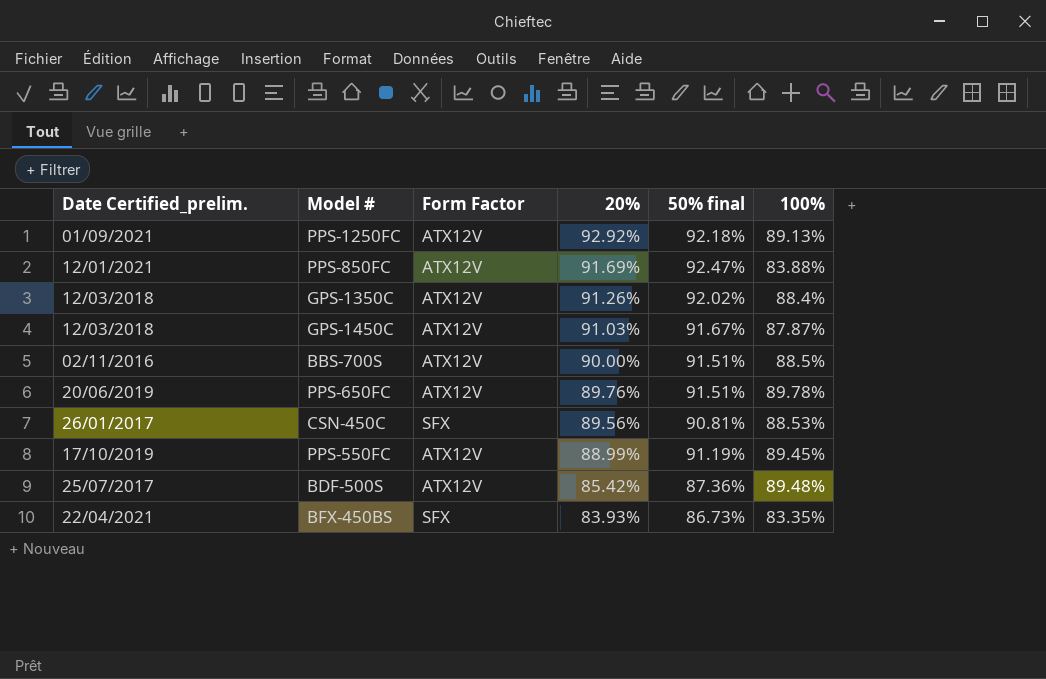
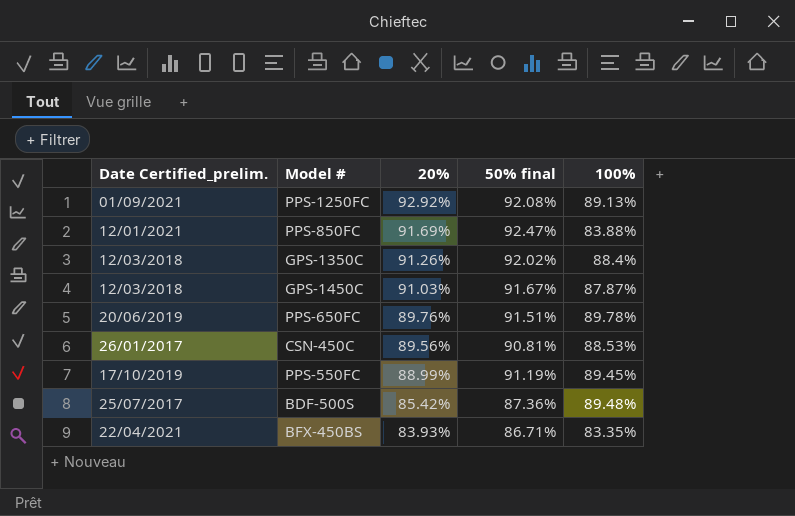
column Form Factor | position: 3 -> none
row BBS-700S: 02/11/2016 | ATX12V | 90.00% | 91.51% | 88.5% -> none
PPS-1250FC | 50% final: 92.18% -> 92.08%
BFX-450BS | 50% final: 86.73% -> 86.71%

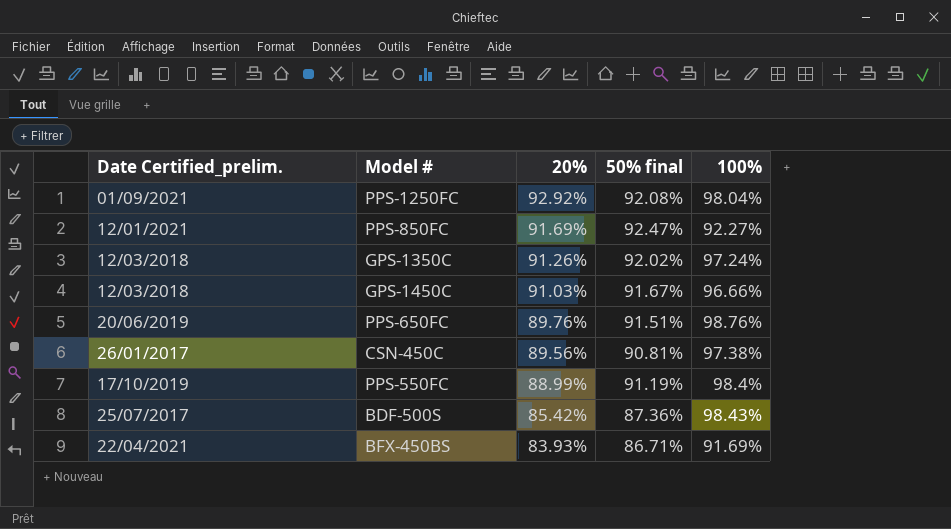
PPS-1250FC | 100%: 89.13% -> 98.04%
PPS-850FC | 100%: 83.88% -> 92.27%
GPS-1350C | 100%: 88.4% -> 97.24%
GPS-1450C | 100%: 87.87% -> 96.66%
PPS-650FC | 100%: 89.78% -> 98.76%
CSN-450C | 100%: 88.53% -> 97.38%
PPS-550FC | 100%: 89.45% -> 98.4%
BDF-500S | 100%: 89.48% -> 98.43%
BFX-450BS | 100%: 83.35% -> 91.69%

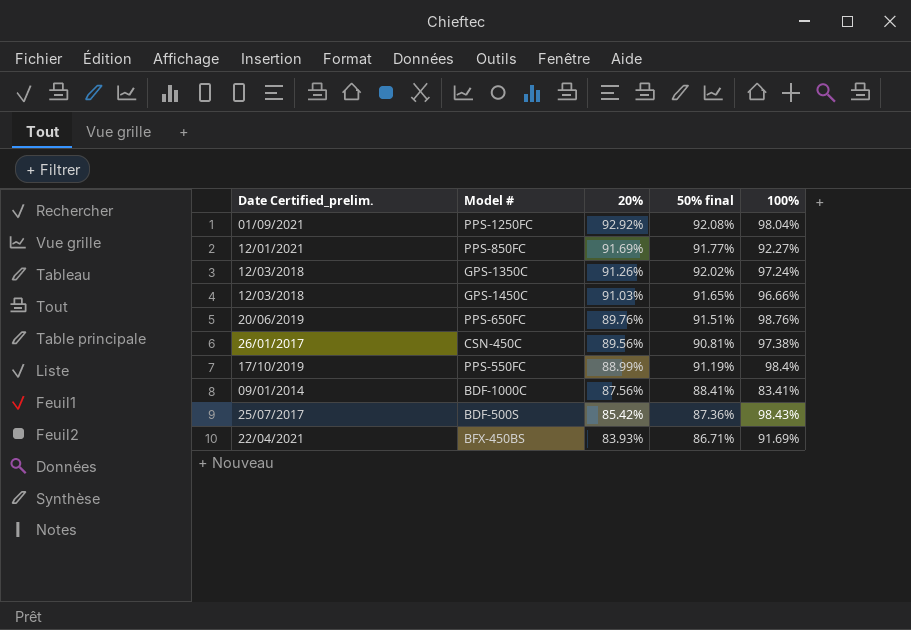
PPS-850FC | 50% final: 92.47% -> 91.77%
GPS-1450C | 50% final: 91.67% -> 91.65%
row BDF-1000C: none -> 09/01/2014 | 87.56% | 88.41% | 83.41%

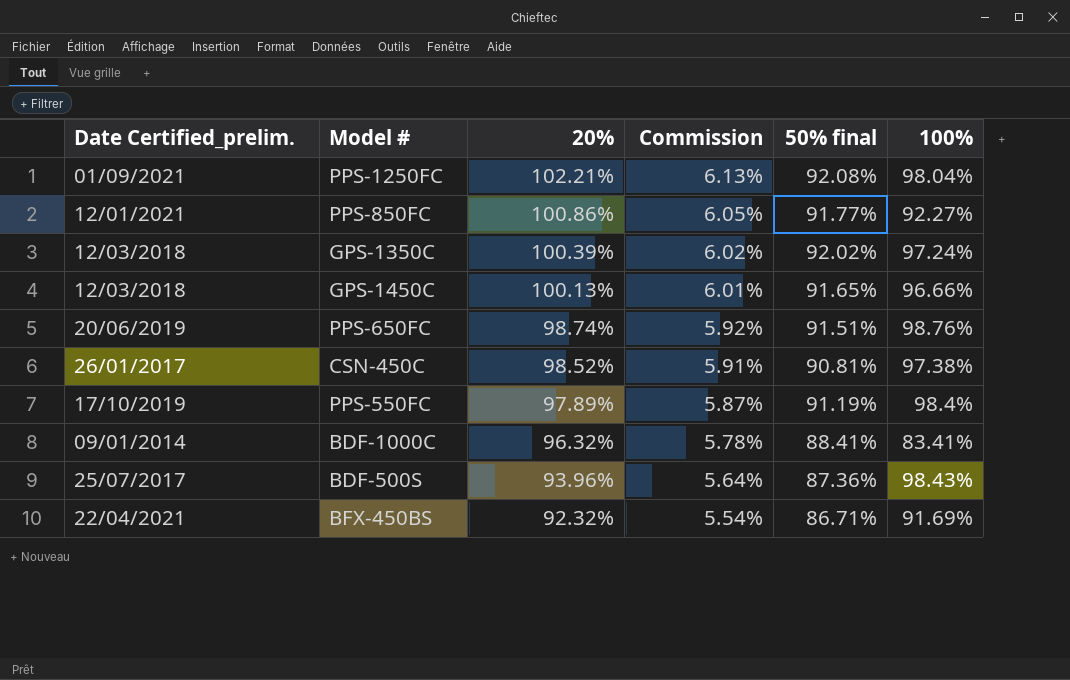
column Commission | formula: none -> [20%] * 0.06
PPS-1250FC | 20%: 92.92% -> 102.21%
PPS-850FC | 20%: 91.69% -> 100.86%
GPS-1350C | 20%: 91.26% -> 100.39%
GPS-1450C | 20%: 91.03% -> 100.13%
PPS-650FC | 20%: 89.76% -> 98.74%
CSN-450C | 20%: 89.56% -> 98.52%
PPS-550FC | 20%: 88.99% -> 97.89%
BDF-1000C | 20%: 87.56% -> 96.32%
BDF-500S | 20%: 85.42% -> 93.96%
BFX-450BS | 20%: 83.93% -> 92.32%

